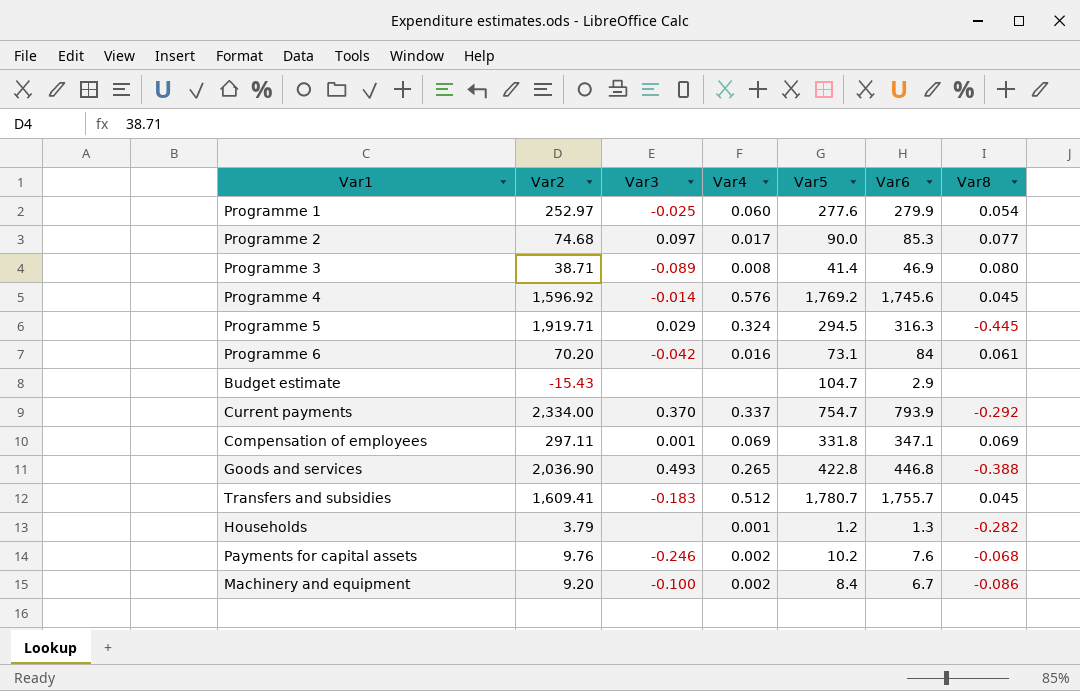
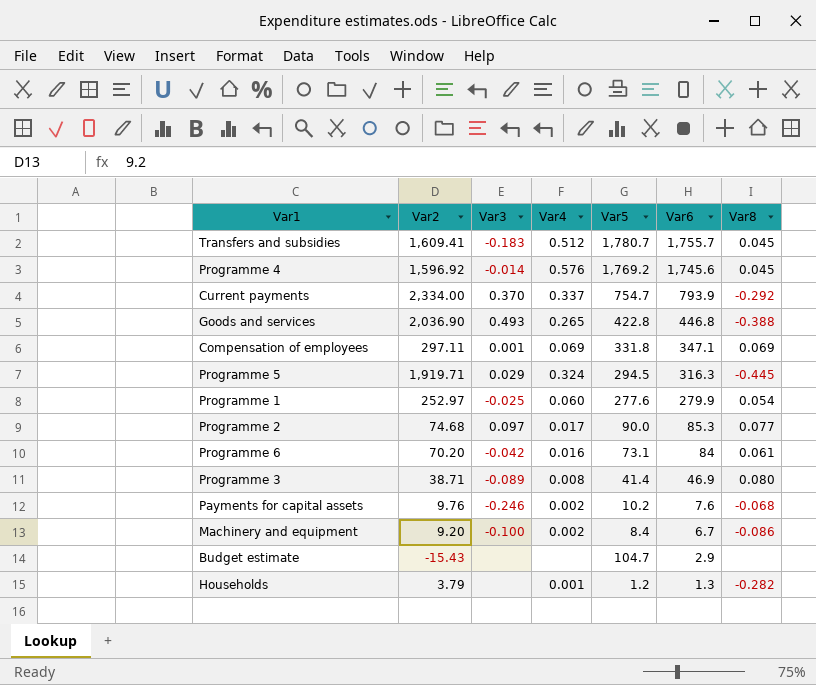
row order: none -> Var6 descending

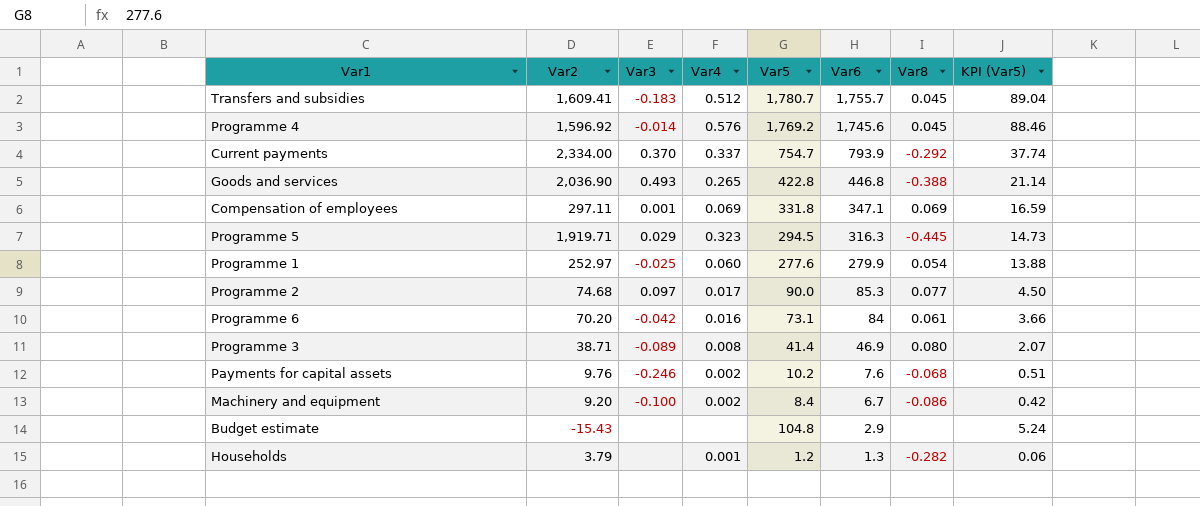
column KPI (Var5) | formula: none -> [Var5] * 0.05
Programme 5 | Var4: 0.324 -> 0.323
Budget estimate | Var5: 104.7 -> 104.8

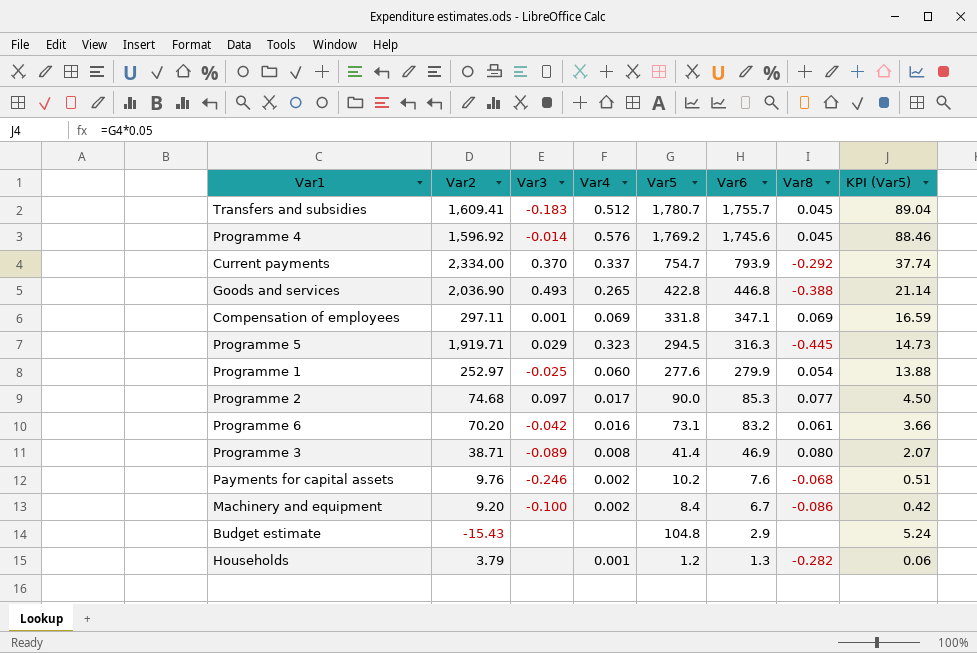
Programme 6 | Var6: 84 -> 83.2

